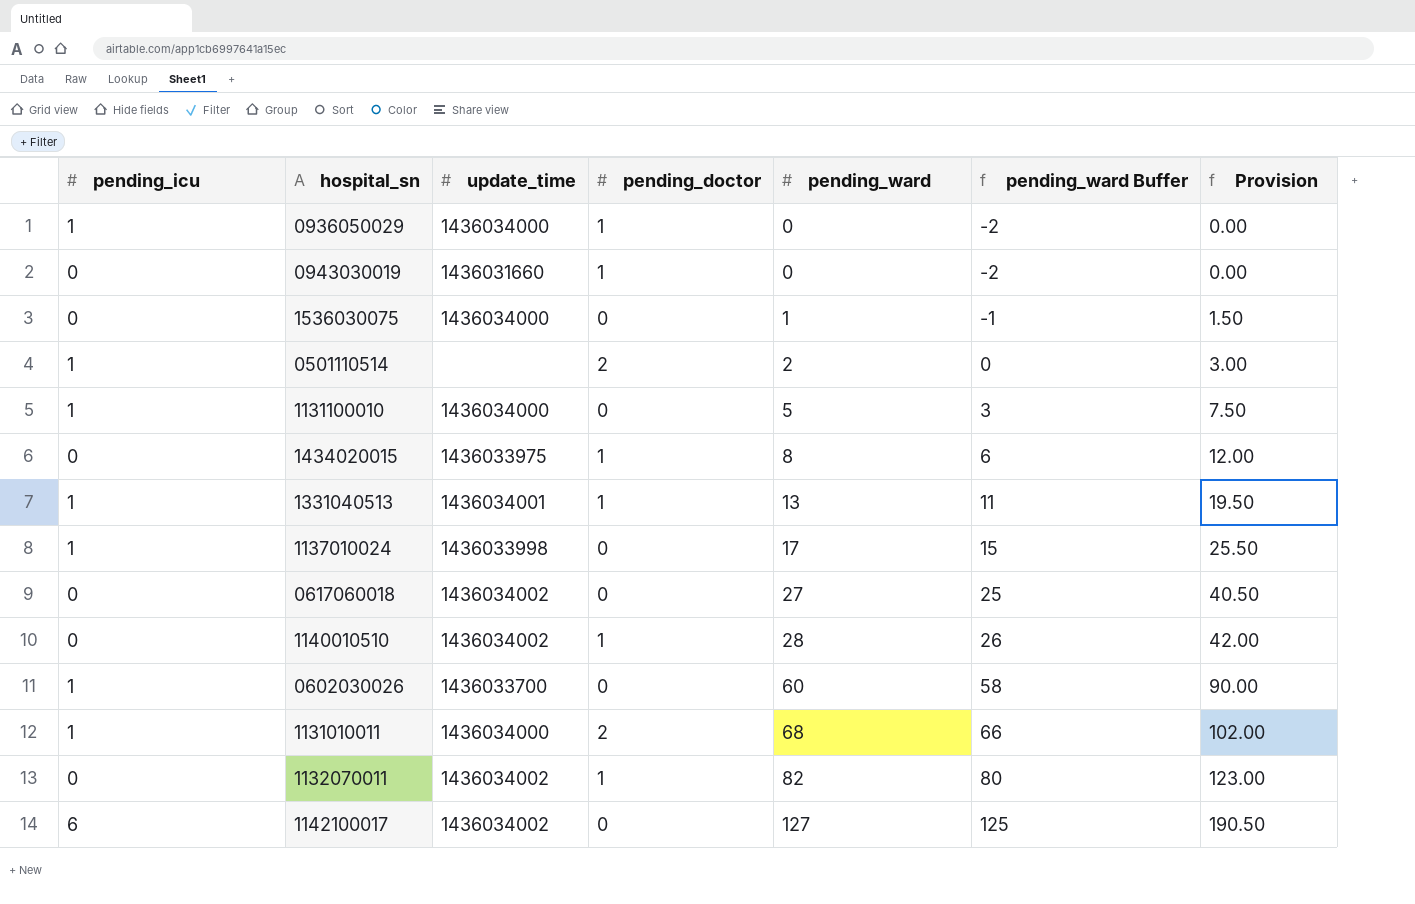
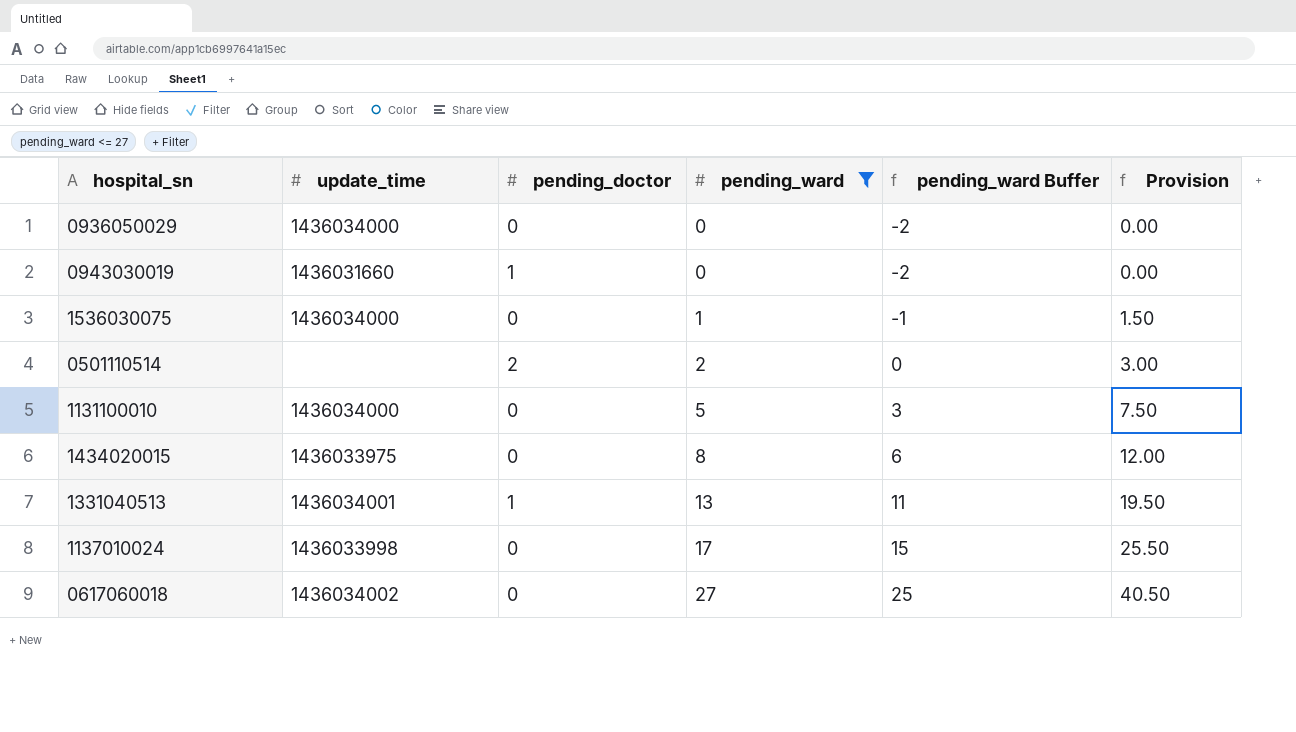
filter: none -> pending_ward <= 27
column pending_icu | position: 1 -> none
0936050029 | pending_doctor: 1 -> 0
1434020015 | pending_doctor: 1 -> 0

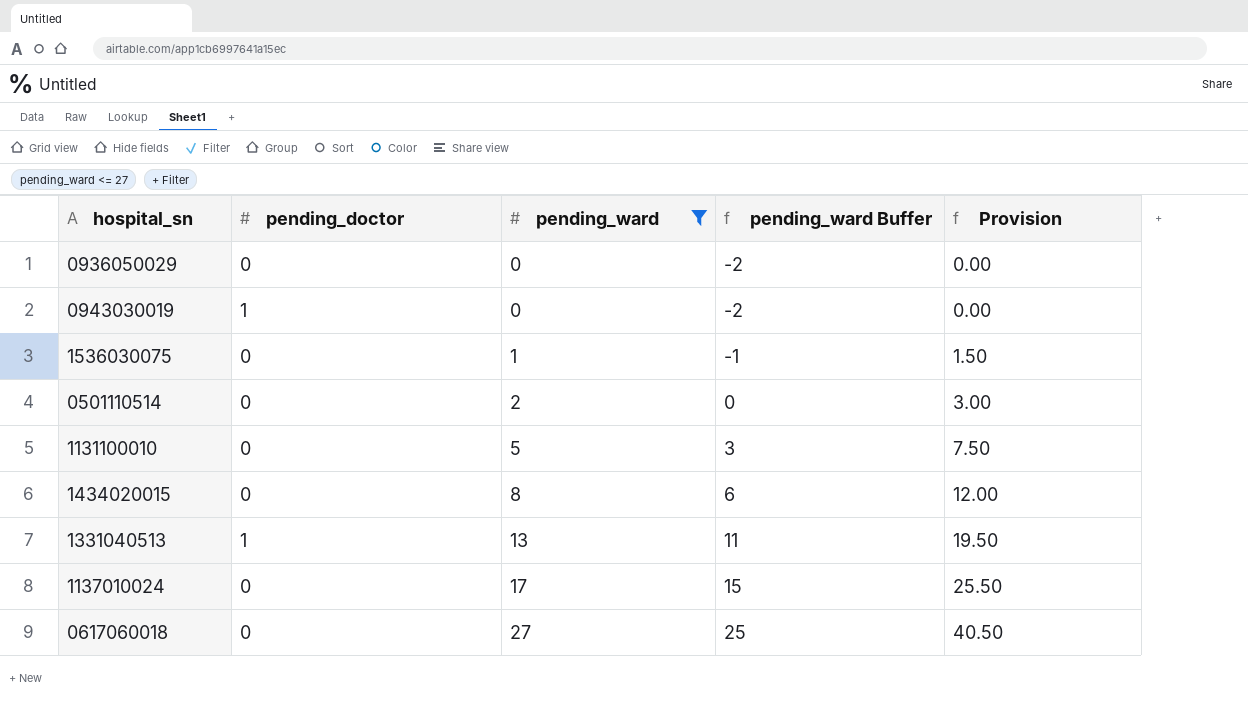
column update_time | position: 2 -> none
0501110514 | pending_doctor: 2 -> 0

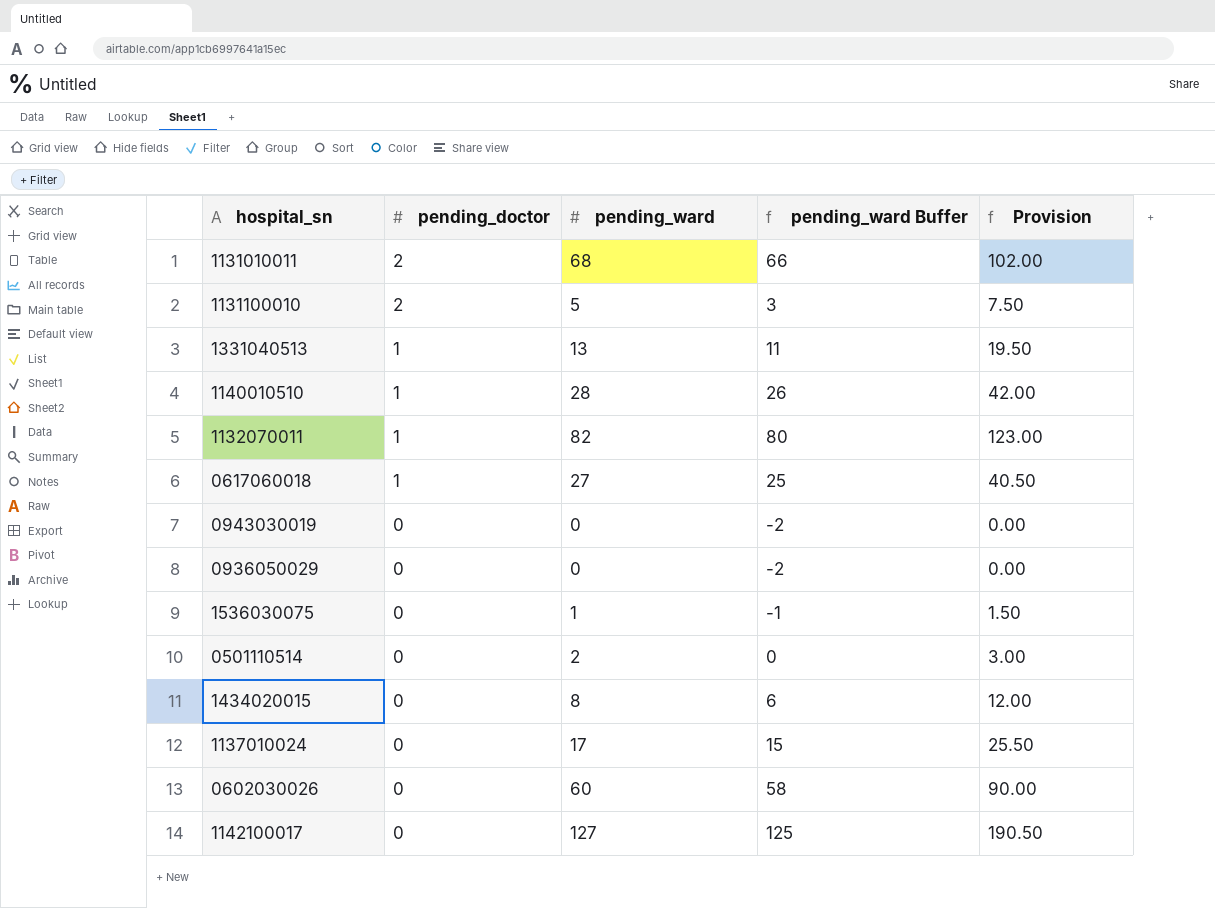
filter: pending_ward <= 27 -> none
row order: pending_ward ascending -> pending_doctor descending
1131100010 | pending_doctor: 0 -> 2
0617060018 | pending_doctor: 0 -> 1
0943030019 | pending_doctor: 1 -> 0

